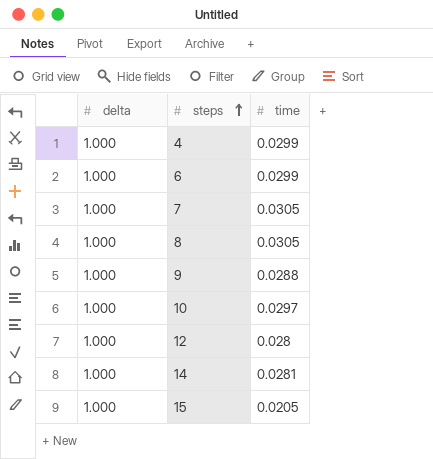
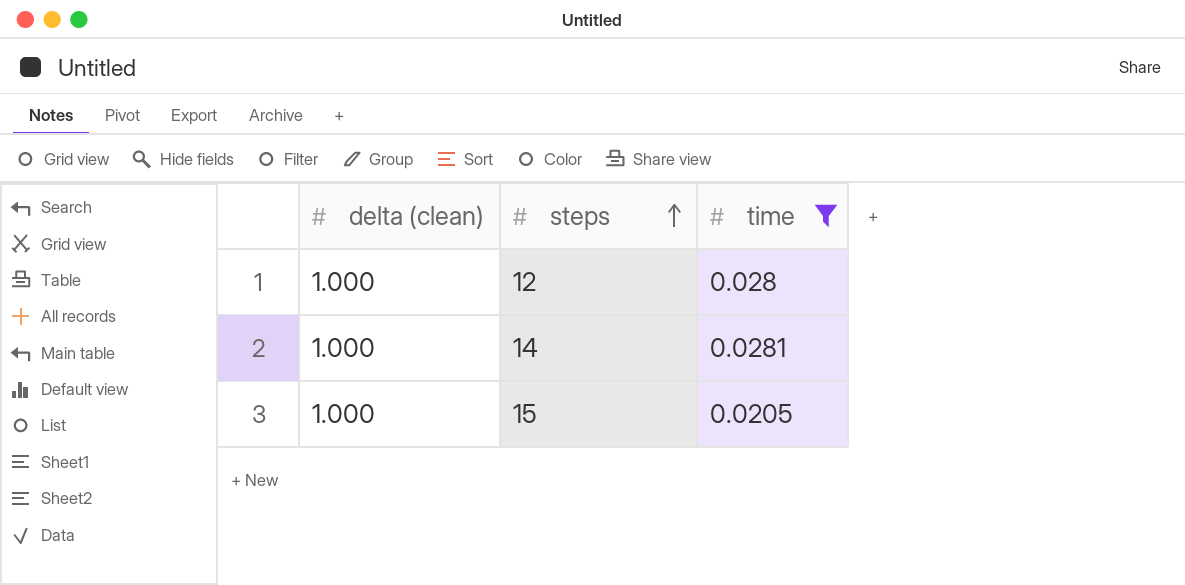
filter: none -> time <= 0.0281
column name: delta -> delta (clean)

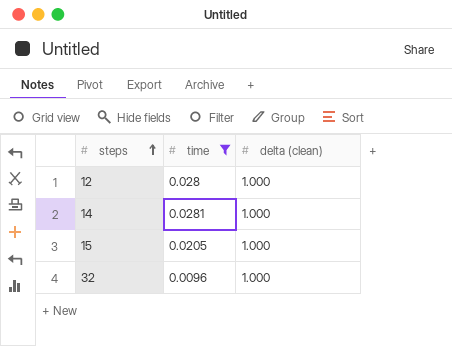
column delta (clean) | position: 1 -> 3
row 32: none -> 0.0096 | 1.000

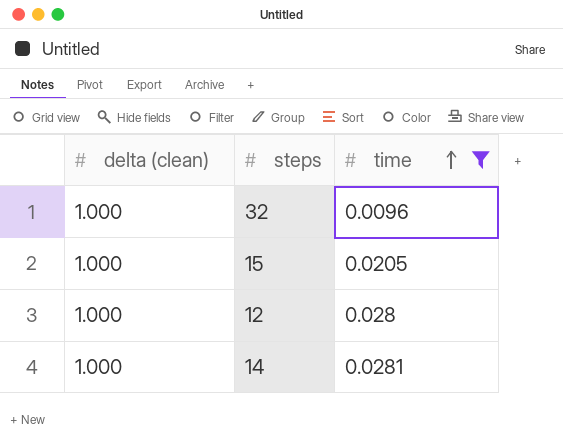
row order: steps ascending -> time ascending
column delta (clean) | position: 3 -> 1

